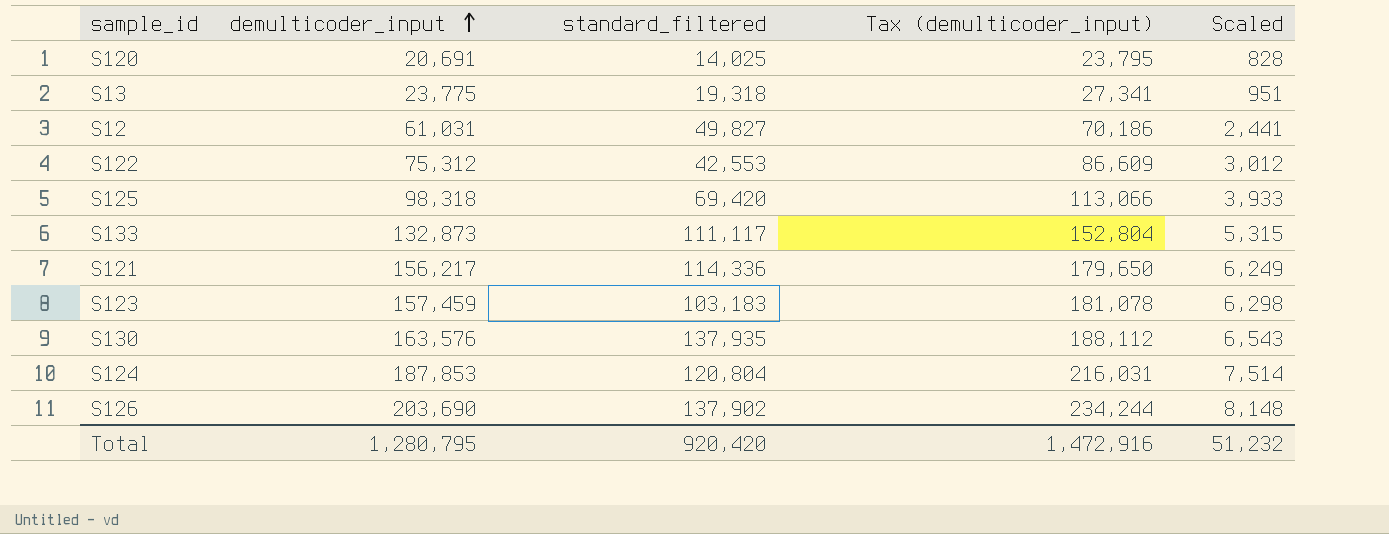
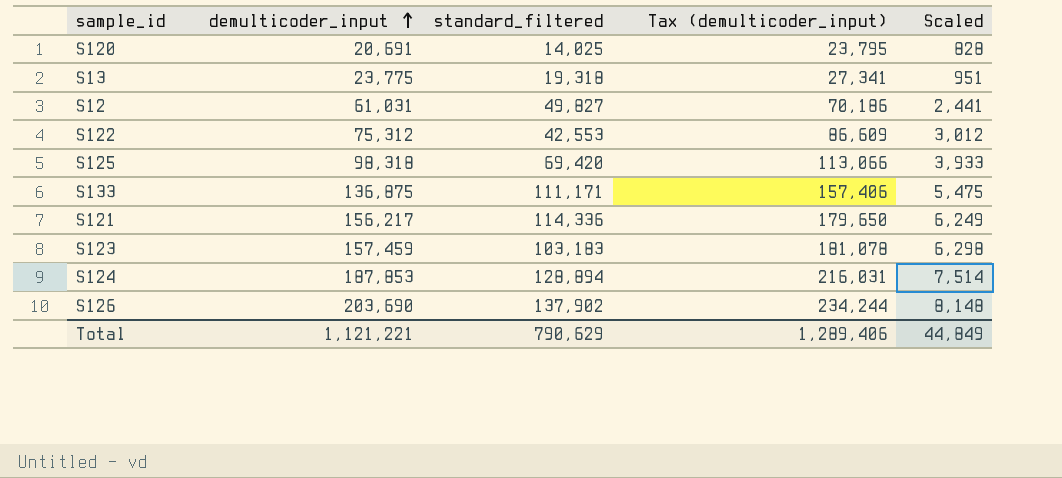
row S130: 163,576 | 137,935 | 188,112 | 6,543 -> none
S133 | demulticoder_input: 132,873 -> 136,875
S133 | standard_filtered: 111,117 -> 111,171
S133 | Tax (demulticoder_input): 152,804 -> 157,406
S133 | Scaled: 5,315 -> 5,475
S124 | standard_filtered: 120,804 -> 128,894
Total | demulticoder_input: 1,280,795 -> 1,121,221
Total | standard_filtered: 920,420 -> 790,629
Total | Tax (demulticoder_input): 1,472,916 -> 1,289,406
Total | Scaled: 51,232 -> 44,849

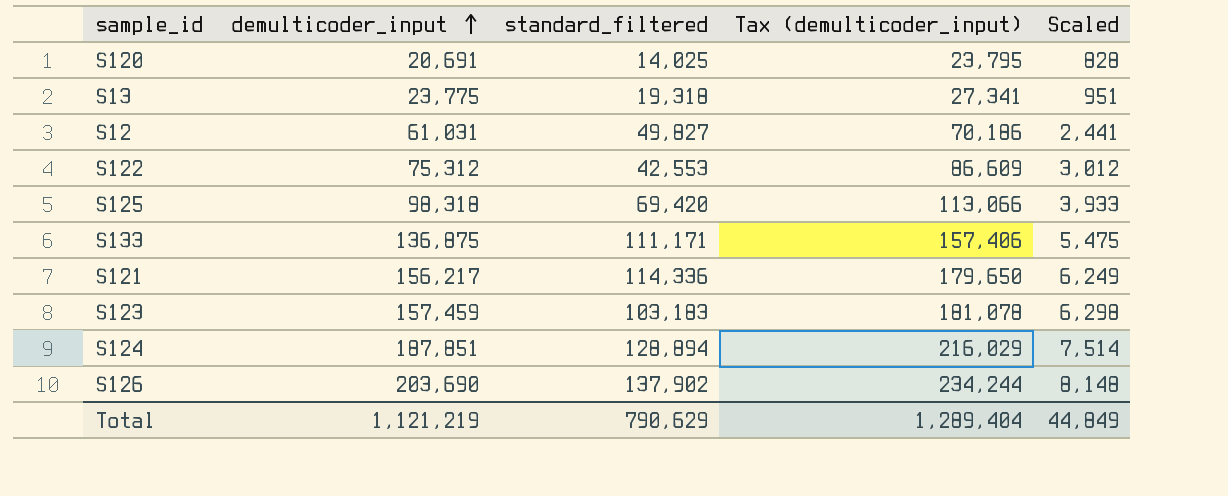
S124 | demulticoder_input: 187,853 -> 187,851
S124 | Tax (demulticoder_input): 216,031 -> 216,029
Total | demulticoder_input: 1,121,221 -> 1,121,219
Total | Tax (demulticoder_input): 1,289,406 -> 1,289,404

